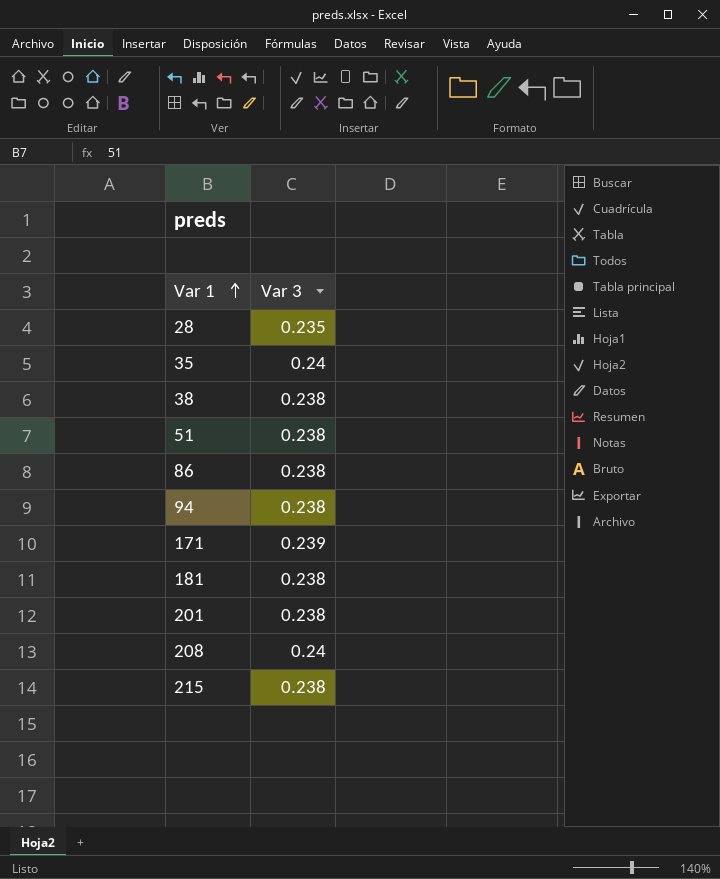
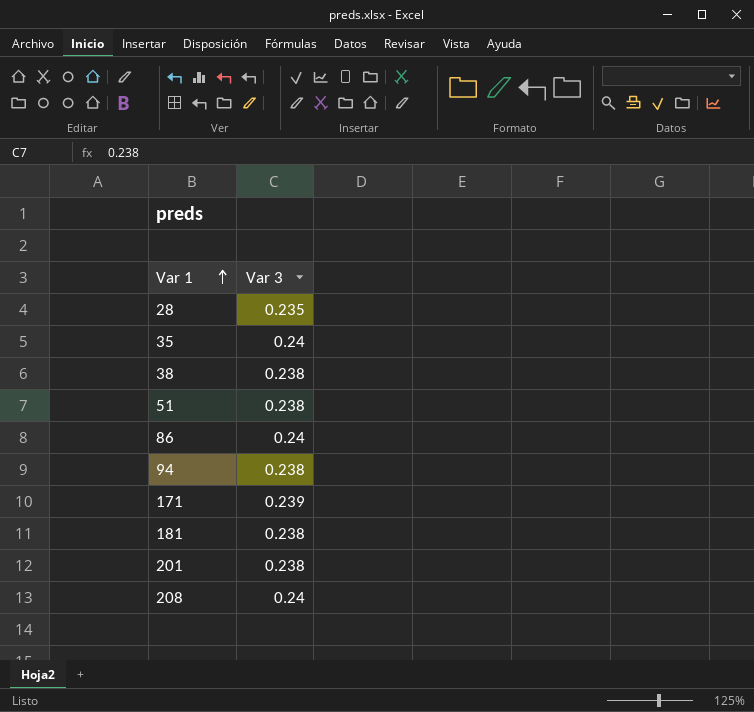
row 215: 0.238 -> none
86 | Var 3: 0.238 -> 0.24

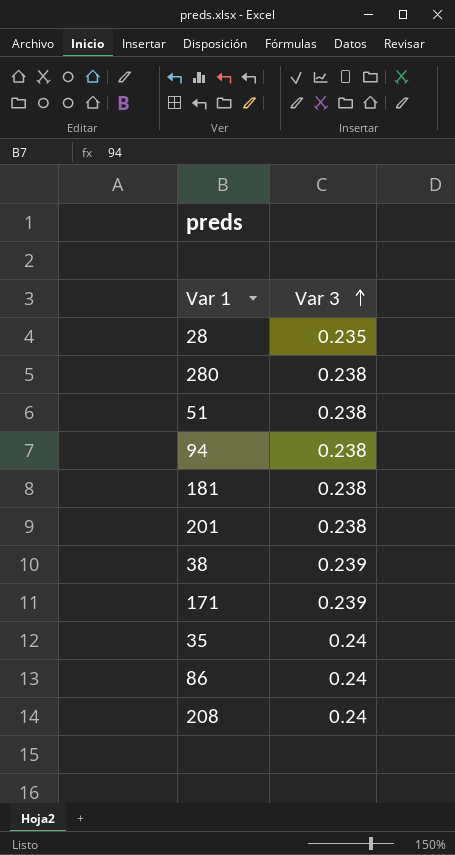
row order: Var 1 ascending -> Var 3 ascending
row 280: none -> 0.238
38 | Var 3: 0.238 -> 0.239

